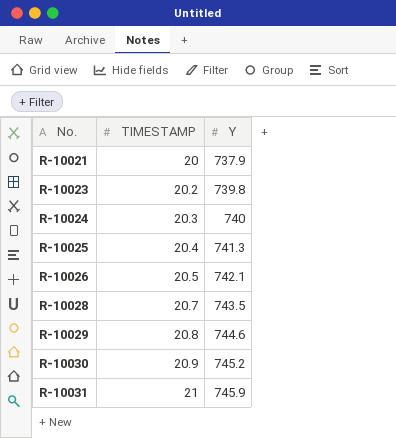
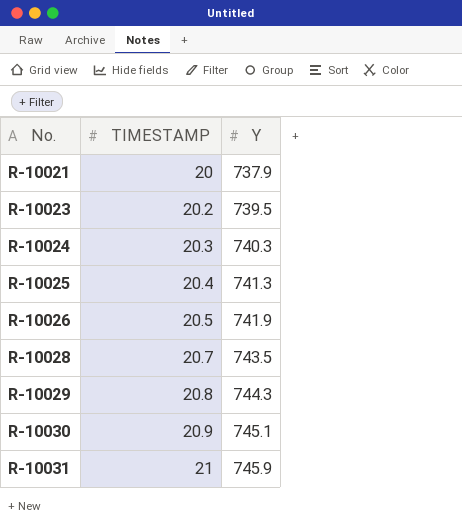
R-10023 | Y: 739.8 -> 739.5
R-10024 | Y: 740 -> 740.3
R-10026 | Y: 742.1 -> 741.9
R-10029 | Y: 744.6 -> 744.3
R-10030 | Y: 745.2 -> 745.1

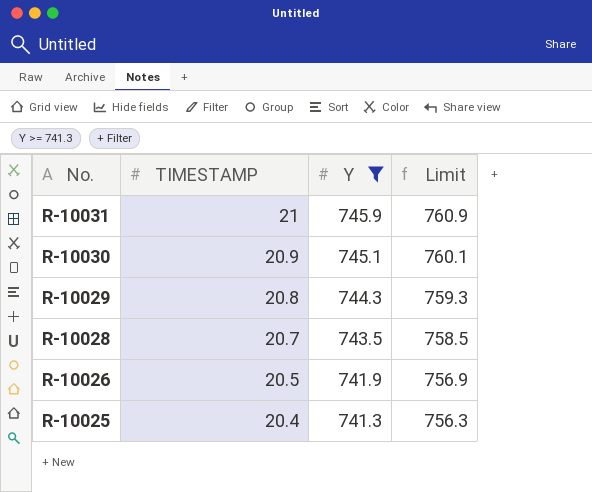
filter: none -> Y >= 741.3
row order: No. ascending -> No. descending
column Limit | formula: none -> [Y] + 15

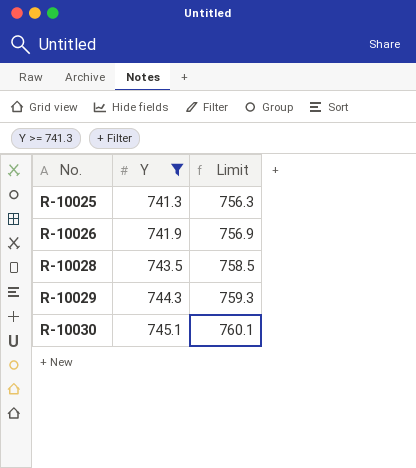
row order: No. descending -> No. ascending
column TIMESTAMP | position: 2 -> none
row R-10031: 21 | 745.9 | 760.9 -> none

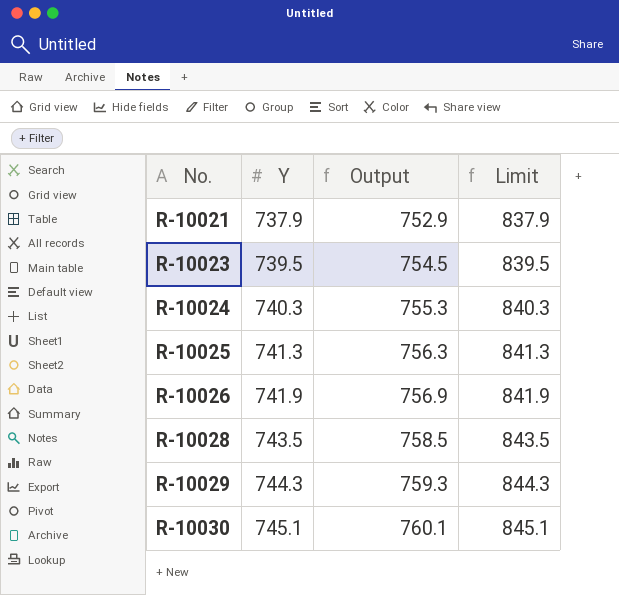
filter: Y >= 741.3 -> none
column Output | formula: none -> [Y] + 15
column Limit | formula: [Y] + 15 -> [Y] + 100

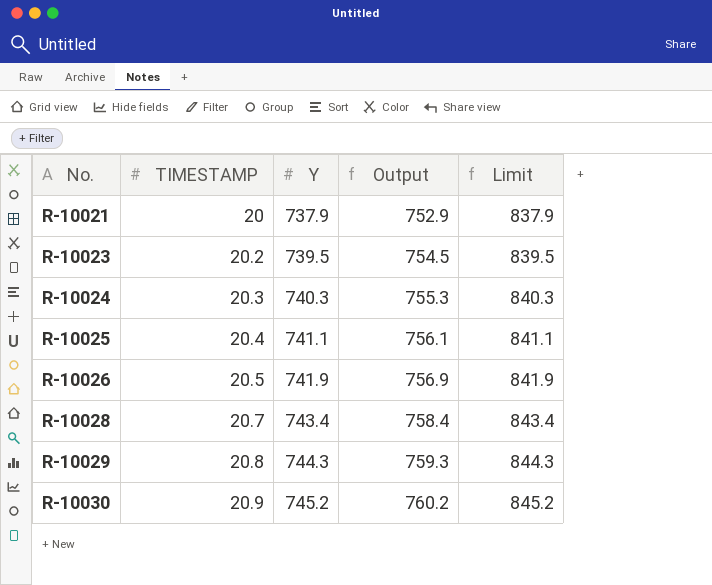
column TIMESTAMP | position: none -> 2
R-10025 | Y: 741.3 -> 741.1
R-10025 | Output: 756.3 -> 756.1
R-10025 | Limit: 841.3 -> 841.1
R-10028 | Y: 743.5 -> 743.4
R-10028 | Output: 758.5 -> 758.4
R-10028 | Limit: 843.5 -> 843.4
R-10030 | Y: 745.1 -> 745.2
R-10030 | Output: 760.1 -> 760.2
R-10030 | Limit: 845.1 -> 845.2

